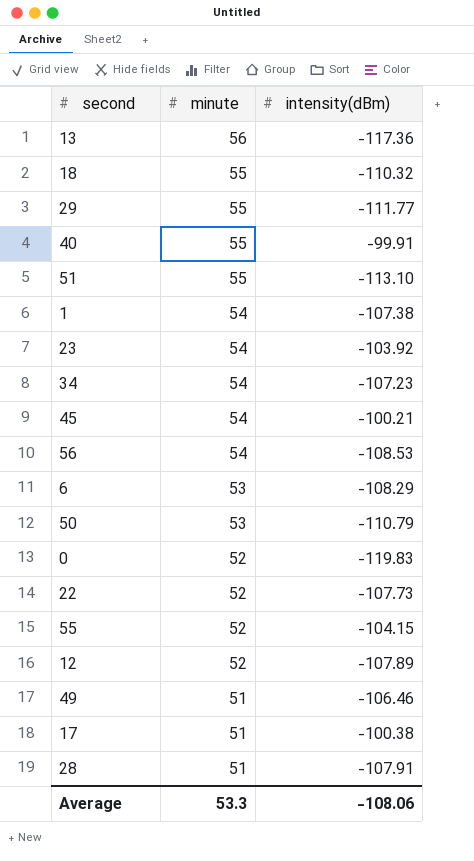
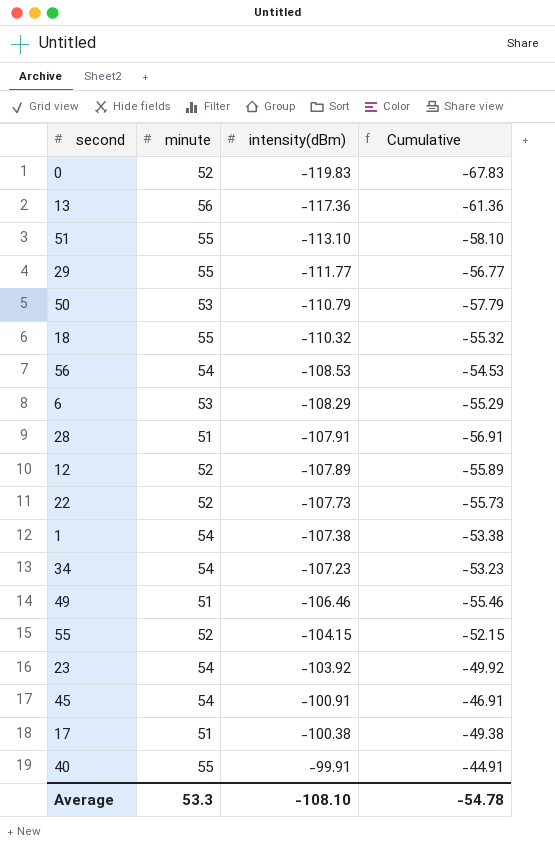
row order: minute descending -> intensity(dBm) ascending
column Cumulative | formula: none -> [minute] + [intensity(dBm)]
45 | intensity(dBm): -100.21 -> -100.91
Average | intensity(dBm): -108.06 -> -108.10

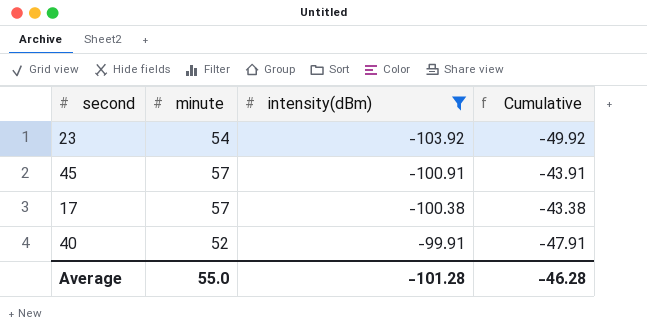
filter: none -> intensity(dBm) >= -103.92
45 | minute: 54 -> 57
45 | Cumulative: -46.91 -> -43.91
17 | minute: 51 -> 57
17 | Cumulative: -49.38 -> -43.38
40 | minute: 55 -> 52
40 | Cumulative: -44.91 -> -47.91
Average | minute: 53.3 -> 55.0
Average | intensity(dBm): -108.10 -> -101.28
Average | Cumulative: -54.78 -> -46.28

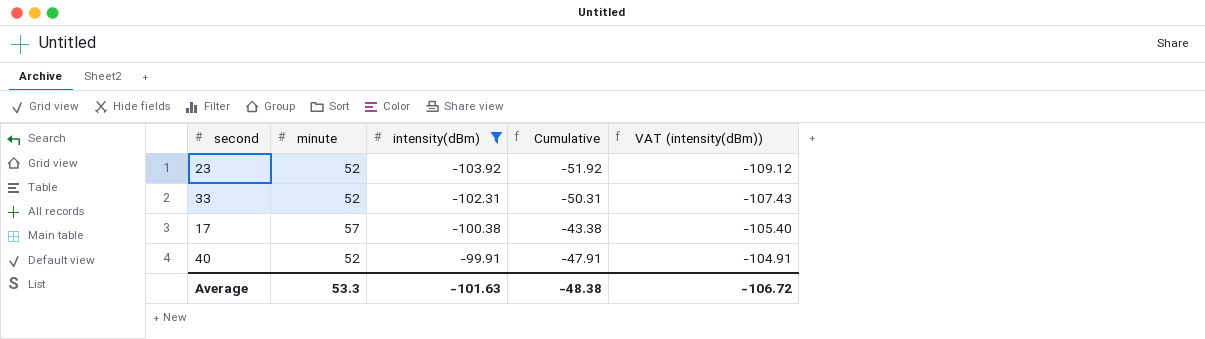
column VAT (intensity(dBm)) | formula: none -> [intensity(dBm)] * 1.05
row 45: 57 | -100.91 | -43.91 -> none
23 | minute: 54 -> 52
23 | Cumulative: -49.92 -> -51.92
row 33: none -> 52 | -102.31 | -50.31 | -107.43
Average | minute: 55.0 -> 53.3
Average | intensity(dBm): -101.28 -> -101.63
Average | Cumulative: -46.28 -> -48.38

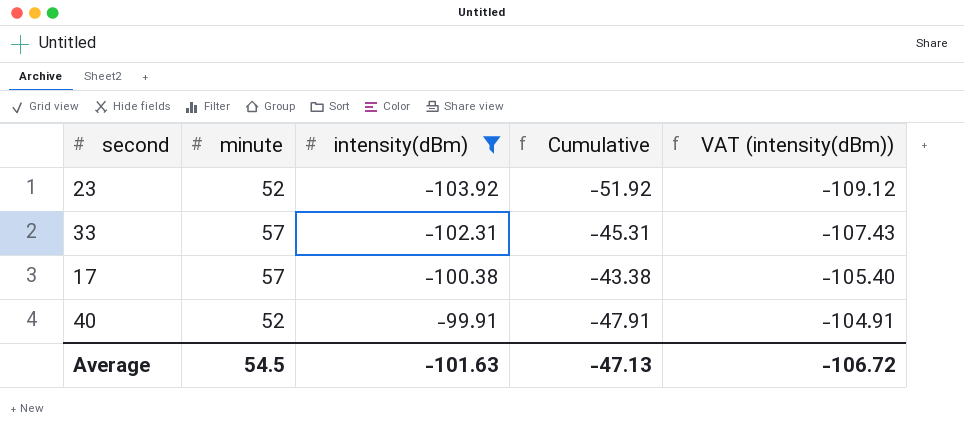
33 | minute: 52 -> 57
33 | Cumulative: -50.31 -> -45.31
Average | minute: 53.3 -> 54.5
Average | Cumulative: -48.38 -> -47.13

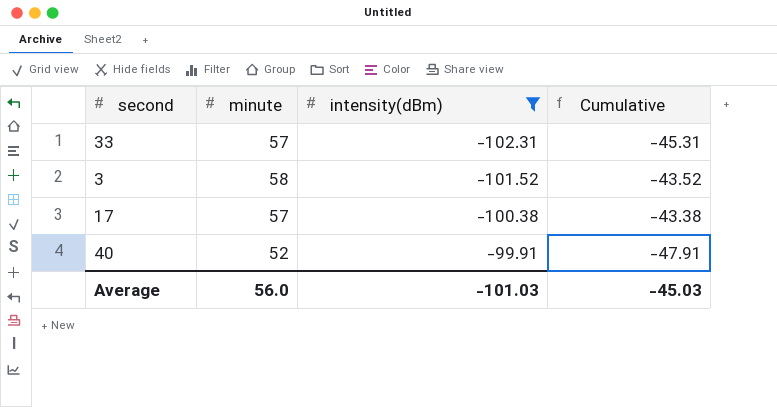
column VAT (intensity(dBm)) | formula: [intensity(dBm)] * 1.05 -> none
row 23: 52 | -103.92 | -51.92 | -109.12 -> none
row 3: none -> 58 | -101.52 | -43.52
Average | minute: 54.5 -> 56.0
Average | intensity(dBm): -101.63 -> -101.03
Average | Cumulative: -47.13 -> -45.03

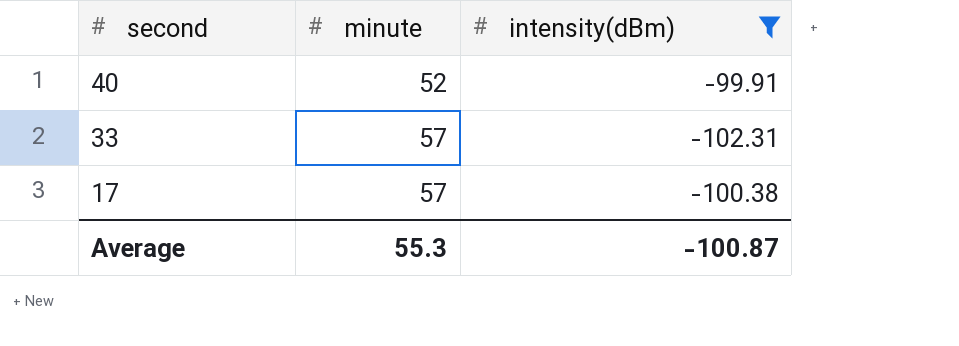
row order: intensity(dBm) ascending -> second descending
column Cumulative | formula: [minute] + [intensity(dBm)] -> none
row 3: 58 | -101.52 | -43.52 -> none
Average | minute: 56.0 -> 55.3
Average | intensity(dBm): -101.03 -> -100.87

